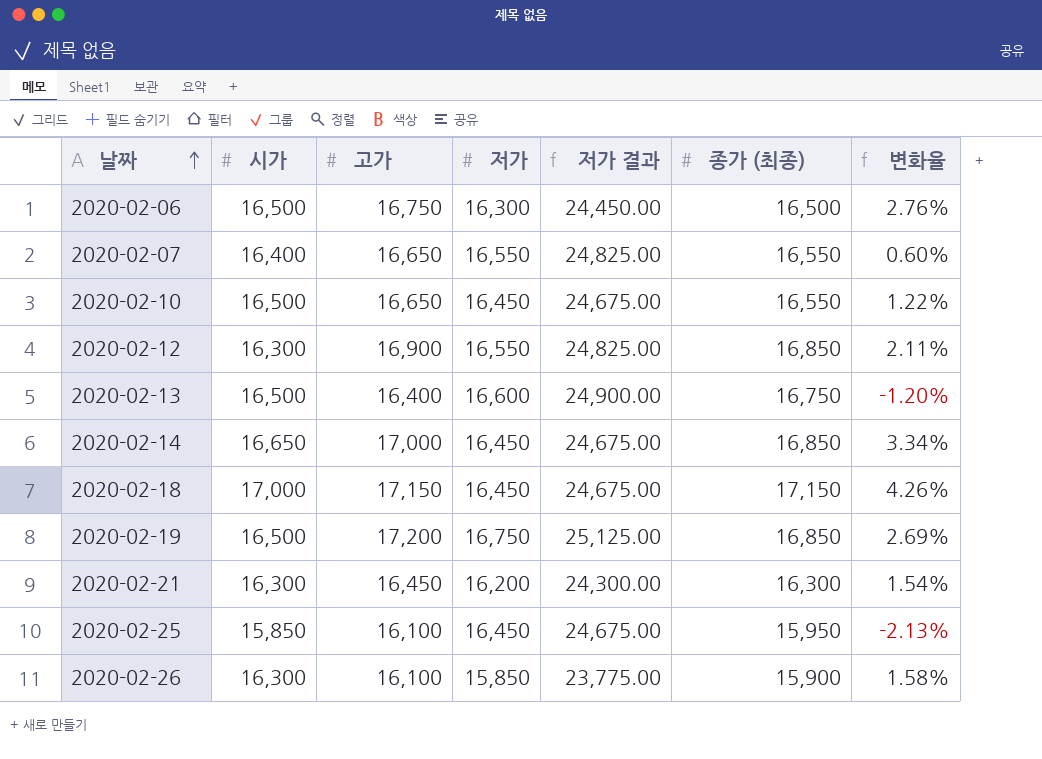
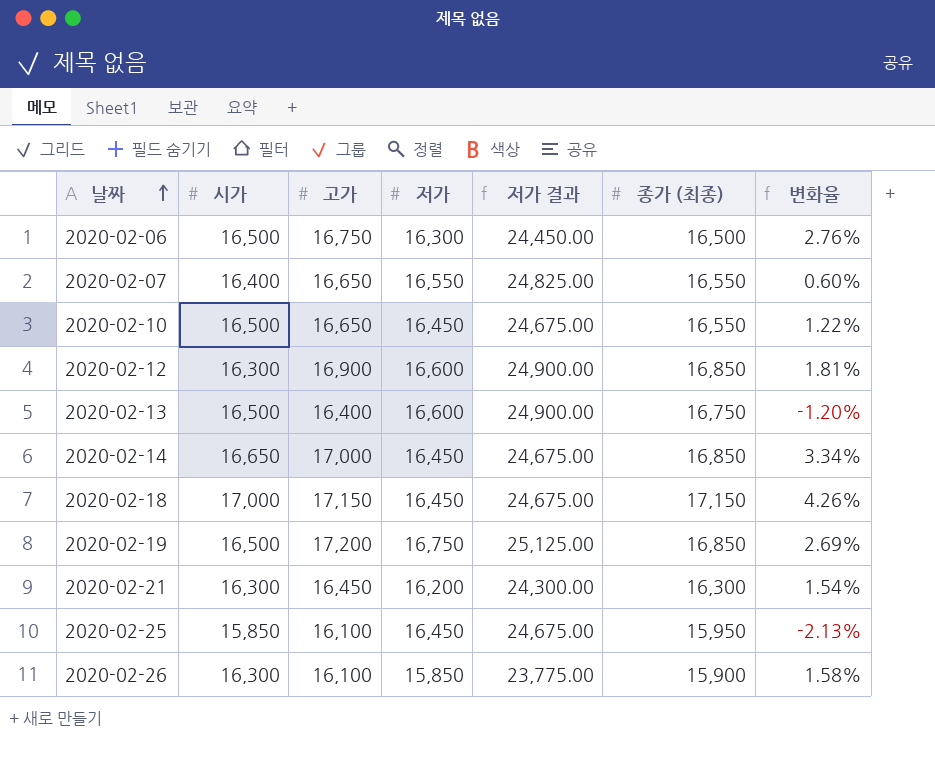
2020-02-12 | 저가: 16,550 -> 16,600
2020-02-12 | 저가 결과: 24,825.00 -> 24,900.00
2020-02-12 | 변화율: 2.11% -> 1.81%

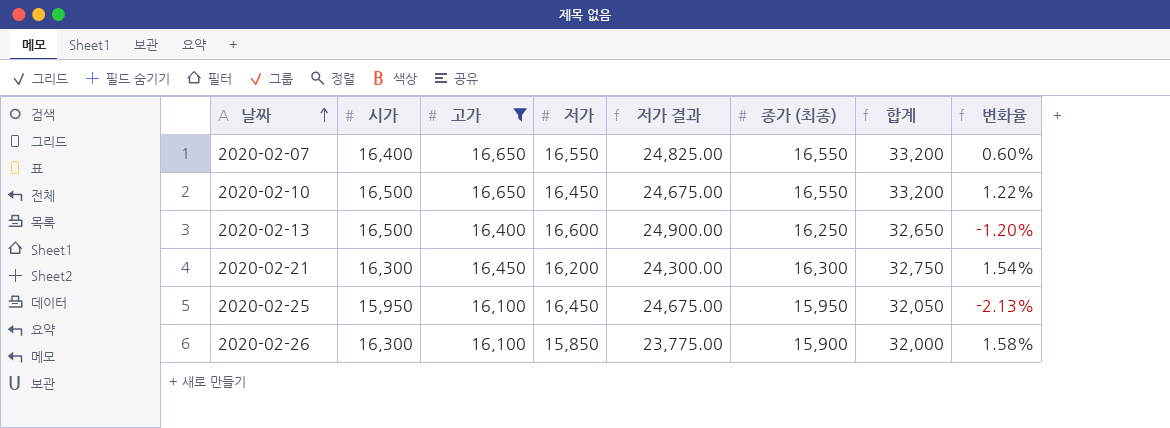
filter: none -> 고가 <= 16,650
column 합계 | formula: none -> [고가] + [종가 (최종)]
2020-02-13 | 종가 (최종): 16,750 -> 16,250
2020-02-25 | 시가: 15,850 -> 15,950

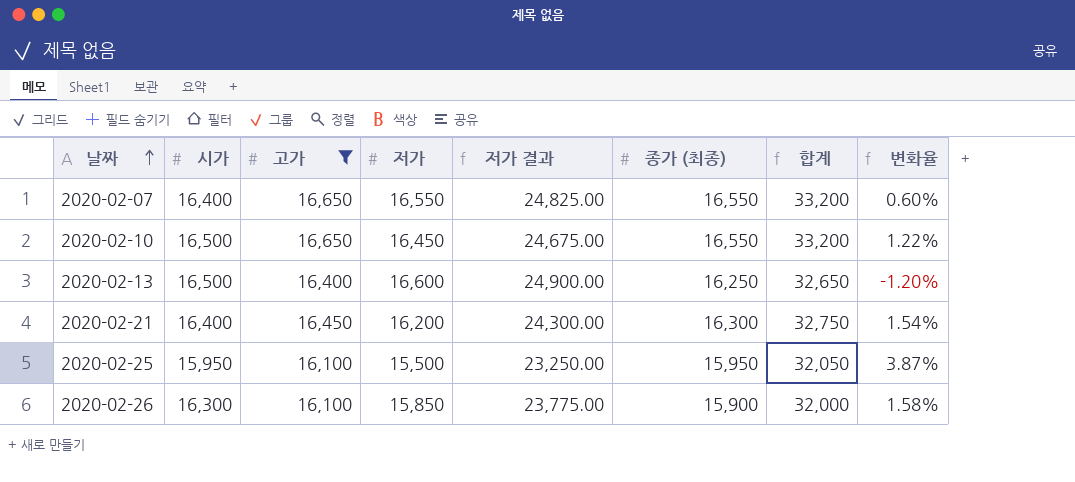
2020-02-21 | 시가: 16,300 -> 16,400
2020-02-25 | 저가: 16,450 -> 15,500
2020-02-25 | 저가 결과: 24,675.00 -> 23,250.00
2020-02-25 | 변화율: -2.13% -> 3.87%

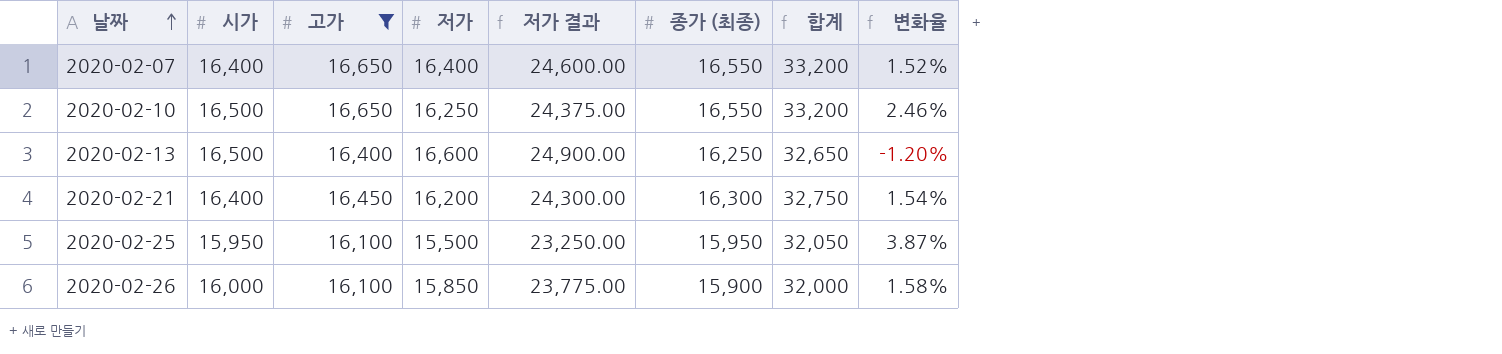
2020-02-07 | 저가: 16,550 -> 16,400
2020-02-07 | 저가 결과: 24,825.00 -> 24,600.00
2020-02-07 | 변화율: 0.60% -> 1.52%
2020-02-10 | 저가: 16,450 -> 16,250
2020-02-10 | 저가 결과: 24,675.00 -> 24,375.00
2020-02-10 | 변화율: 1.22% -> 2.46%
2020-02-26 | 시가: 16,300 -> 16,000

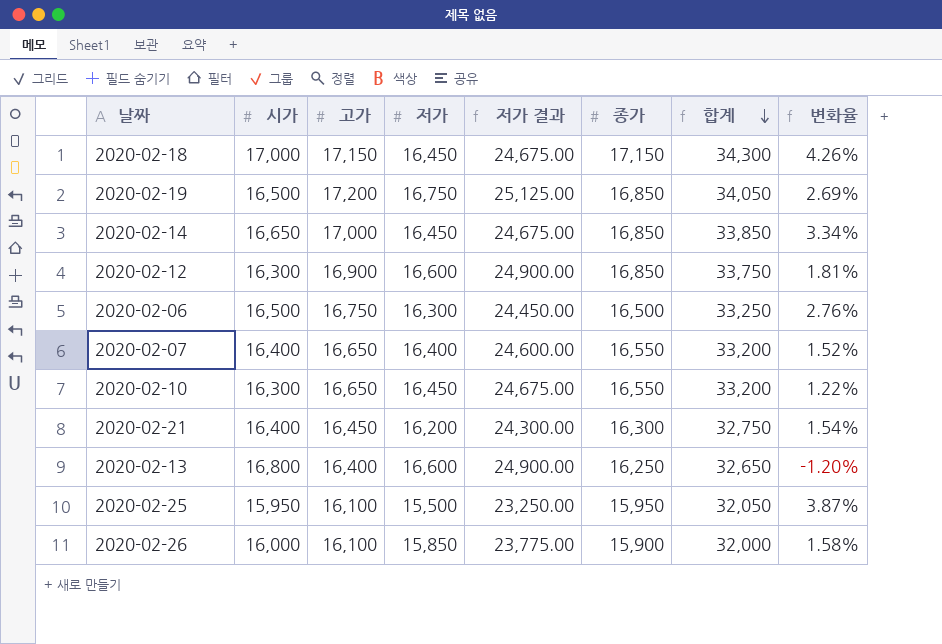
filter: 고가 <= 16,650 -> none
row order: 날짜 ascending -> 합계 descending
column name: 종가 (최종) -> 종가
2020-02-10 | 시가: 16,500 -> 16,300
2020-02-10 | 저가: 16,250 -> 16,450
2020-02-10 | 저가 결과: 24,375.00 -> 24,675.00
2020-02-10 | 변화율: 2.46% -> 1.22%
2020-02-13 | 시가: 16,500 -> 16,800

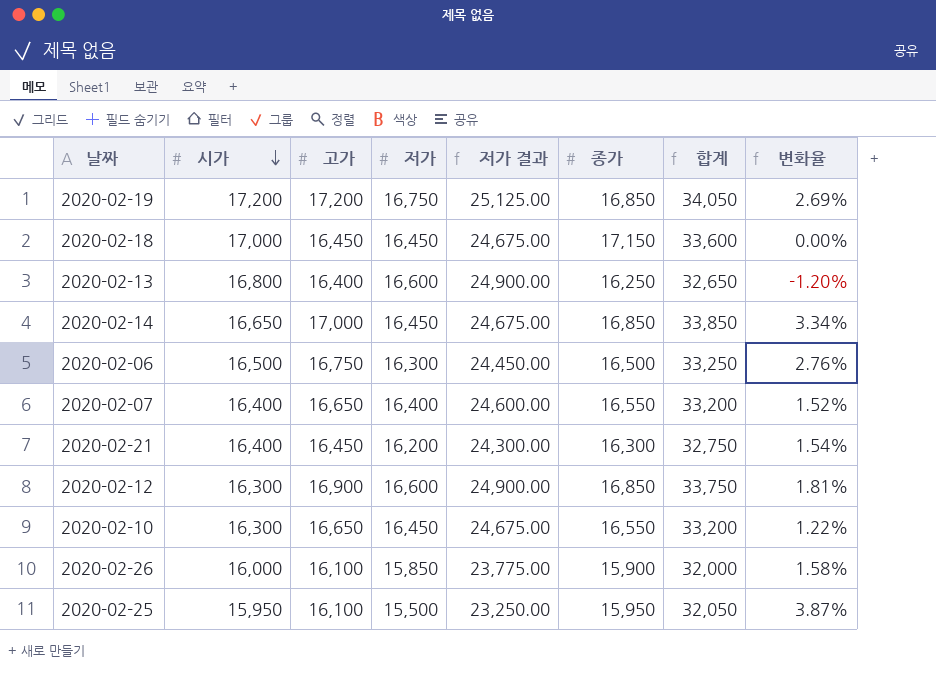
row order: 합계 descending -> 시가 descending
2020-02-19 | 시가: 16,500 -> 17,200
2020-02-18 | 고가: 17,150 -> 16,450
2020-02-18 | 합계: 34,300 -> 33,600
2020-02-18 | 변화율: 4.26% -> 0.00%

